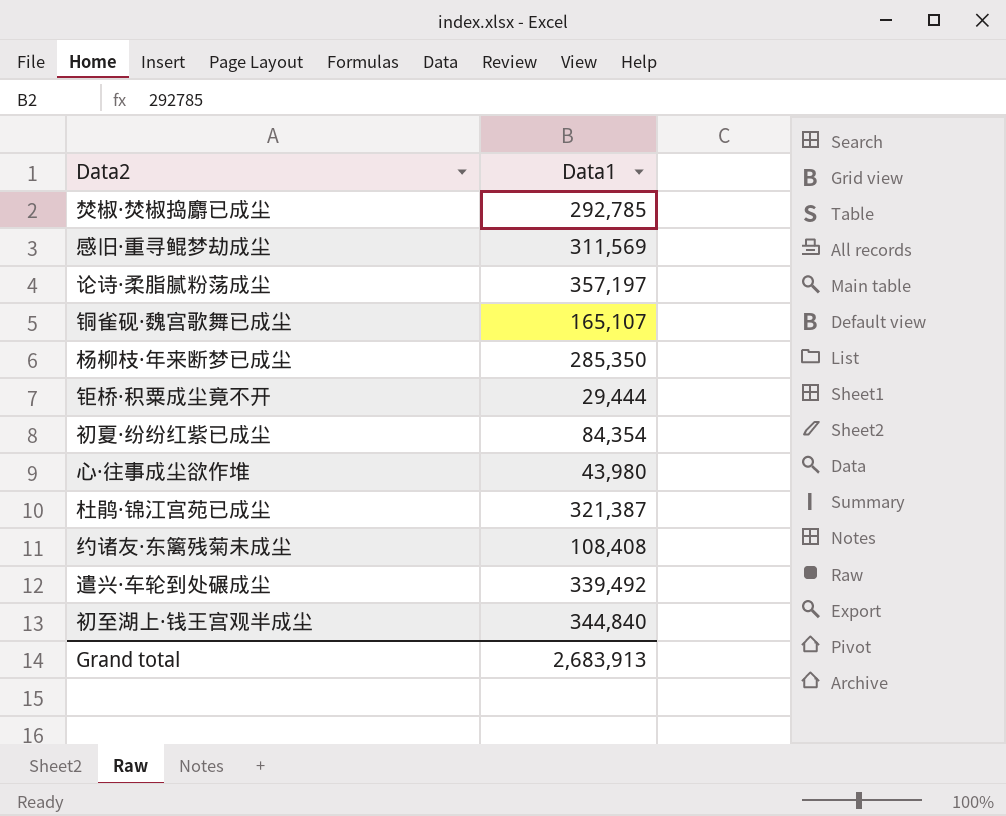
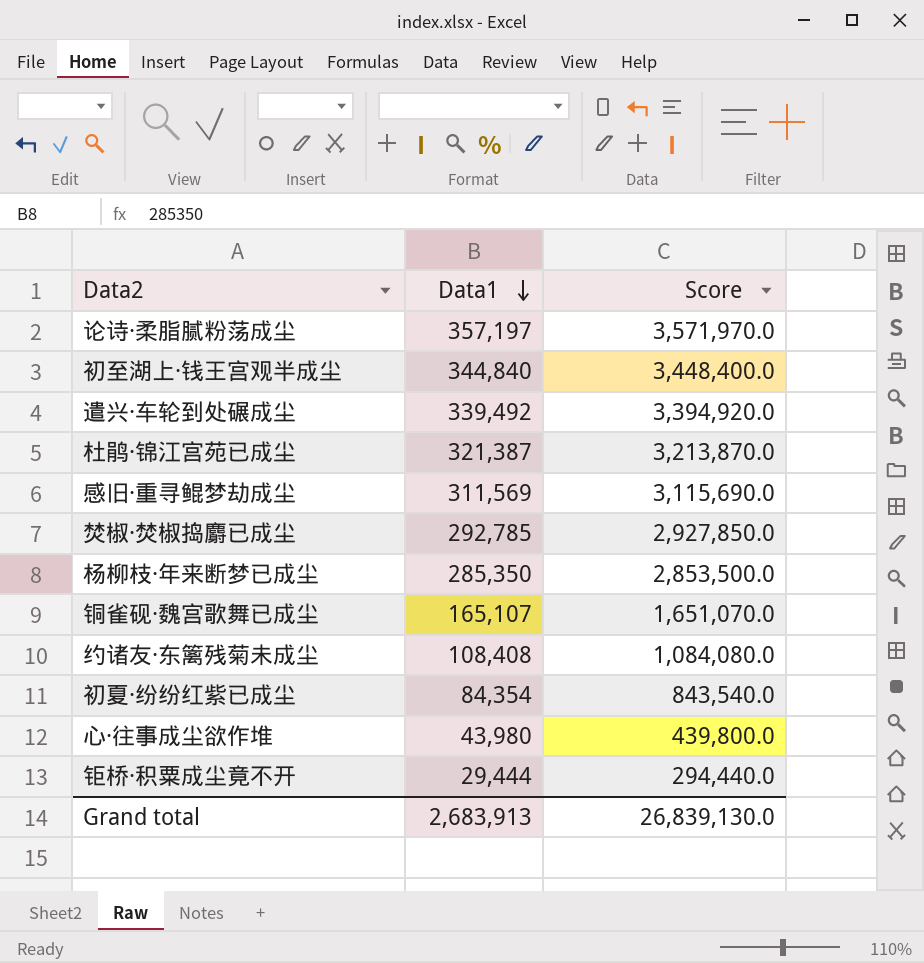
row order: none -> Data1 descending
column Score | formula: none -> [Data1] * 10

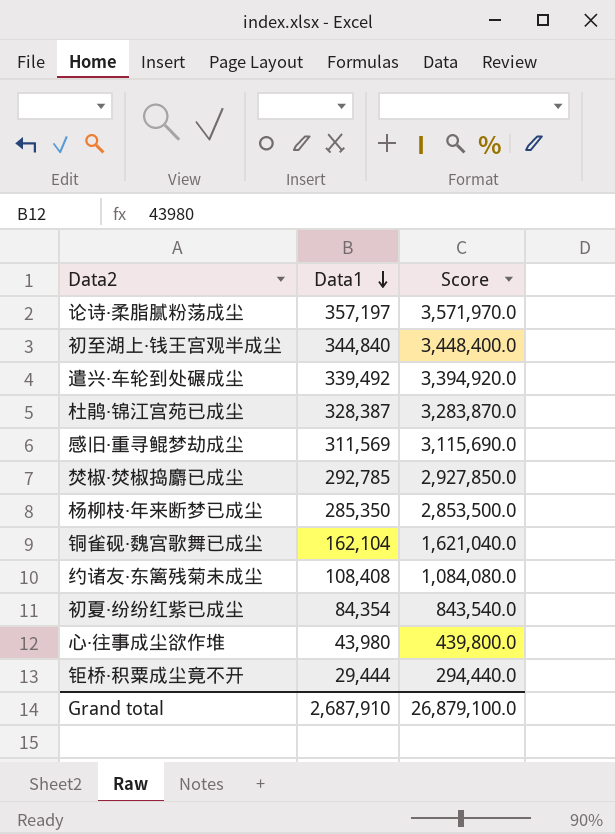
杜鹃·锦江宫苑已成尘 | Data1: 321,387 -> 328,387
杜鹃·锦江宫苑已成尘 | Score: 3,213,870.0 -> 3,283,870.0
铜雀砚·魏宫歌舞已成尘 | Data1: 165,107 -> 162,104
铜雀砚·魏宫歌舞已成尘 | Score: 1,651,070.0 -> 1,621,040.0
Grand total | Data1: 2,683,913 -> 2,687,910
Grand total | Score: 26,839,130.0 -> 26,879,100.0

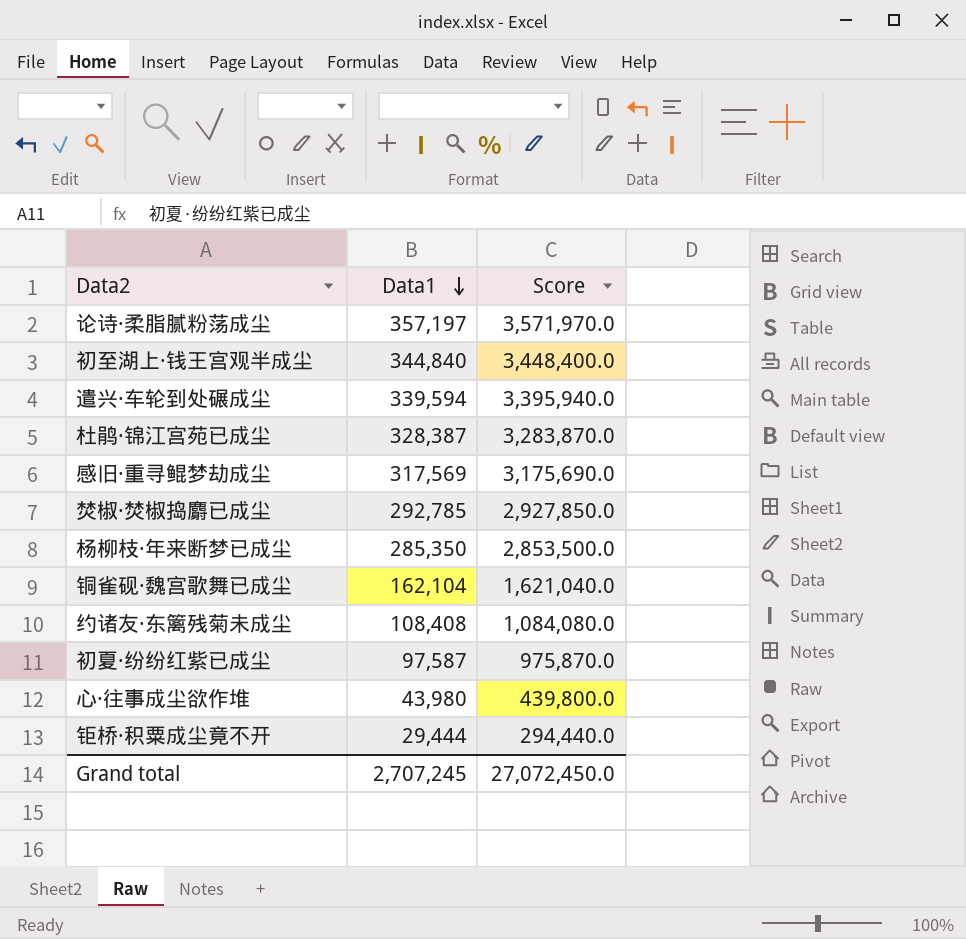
遣兴·车轮到处碾成尘 | Data1: 339,492 -> 339,594
遣兴·车轮到处碾成尘 | Score: 3,394,920.0 -> 3,395,940.0
感旧·重寻鲲梦劫成尘 | Data1: 311,569 -> 317,569
感旧·重寻鲲梦劫成尘 | Score: 3,115,690.0 -> 3,175,690.0
初夏·纷纷红紫已成尘 | Data1: 84,354 -> 97,587
初夏·纷纷红紫已成尘 | Score: 843,540.0 -> 975,870.0
Grand total | Data1: 2,687,910 -> 2,707,245
Grand total | Score: 26,879,100.0 -> 27,072,450.0

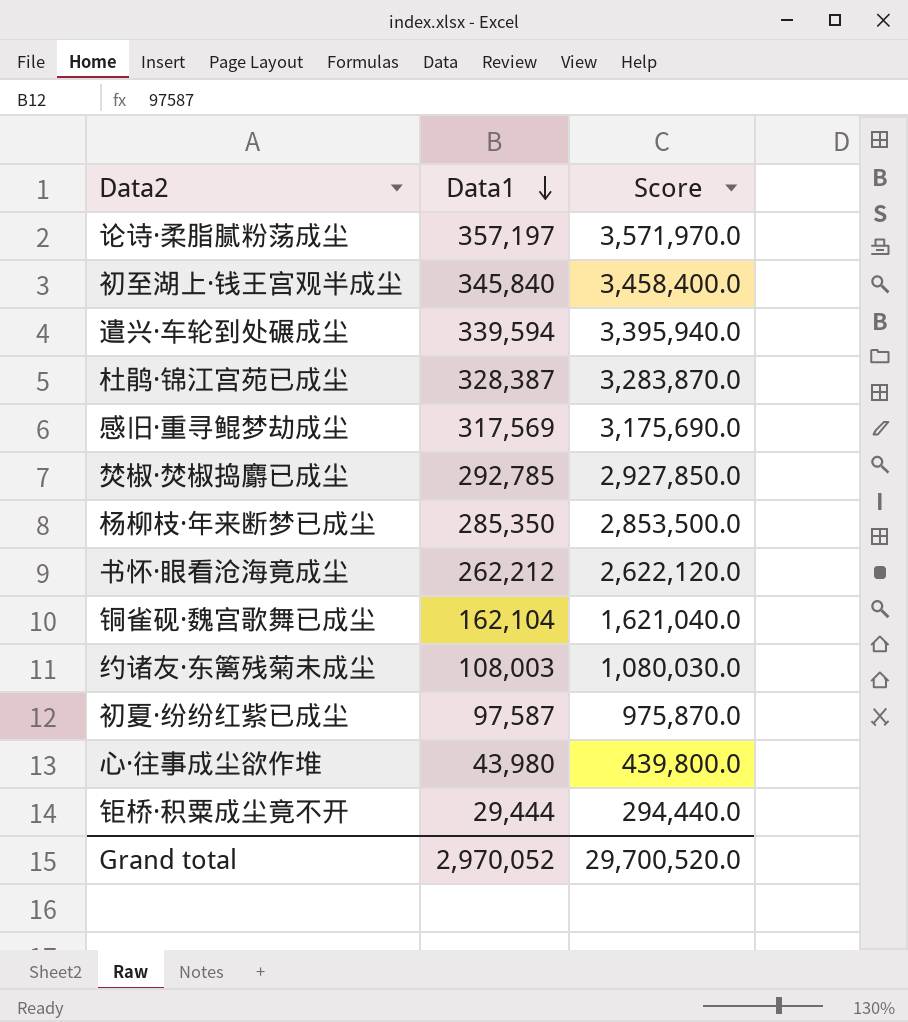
初至湖上·钱王宫观半成尘 | Data1: 344,840 -> 345,840
初至湖上·钱王宫观半成尘 | Score: 3,448,400.0 -> 3,458,400.0
row 书怀·眼看沧海竟成尘: none -> 262,212 | 2,622,120.0
约诸友·东篱残菊未成尘 | Data1: 108,408 -> 108,003
约诸友·东篱残菊未成尘 | Score: 1,084,080.0 -> 1,080,030.0
Grand total | Data1: 2,707,245 -> 2,970,052
Grand total | Score: 27,072,450.0 -> 29,700,520.0

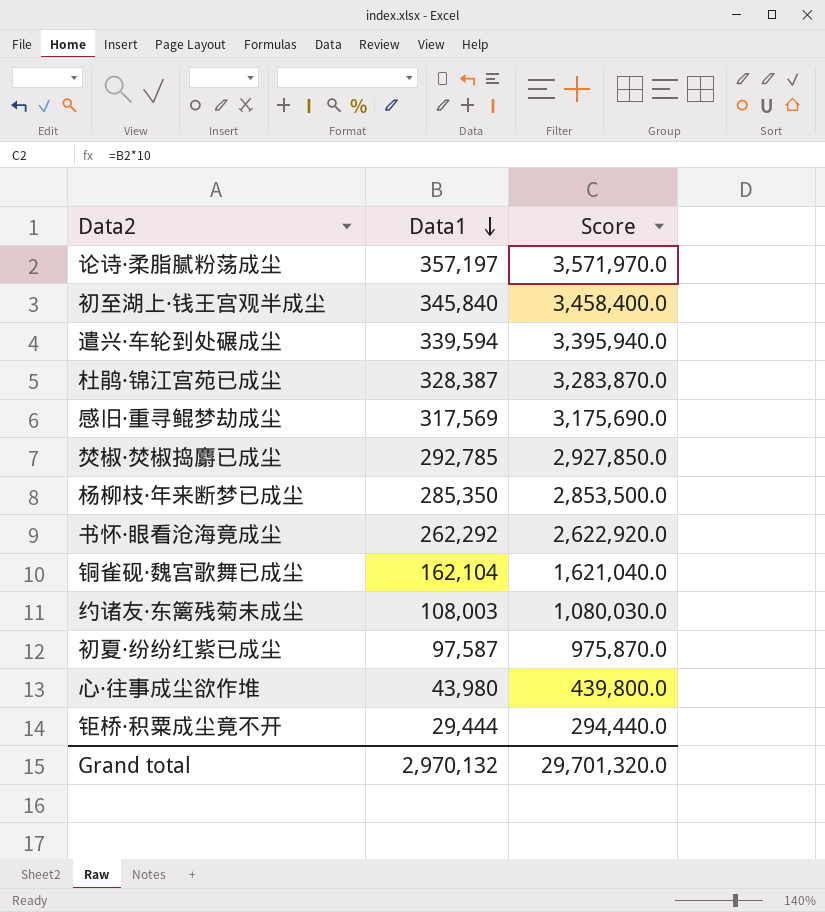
书怀·眼看沧海竟成尘 | Data1: 262,212 -> 262,292
书怀·眼看沧海竟成尘 | Score: 2,622,120.0 -> 2,622,920.0
Grand total | Data1: 2,970,052 -> 2,970,132
Grand total | Score: 29,700,520.0 -> 29,701,320.0

